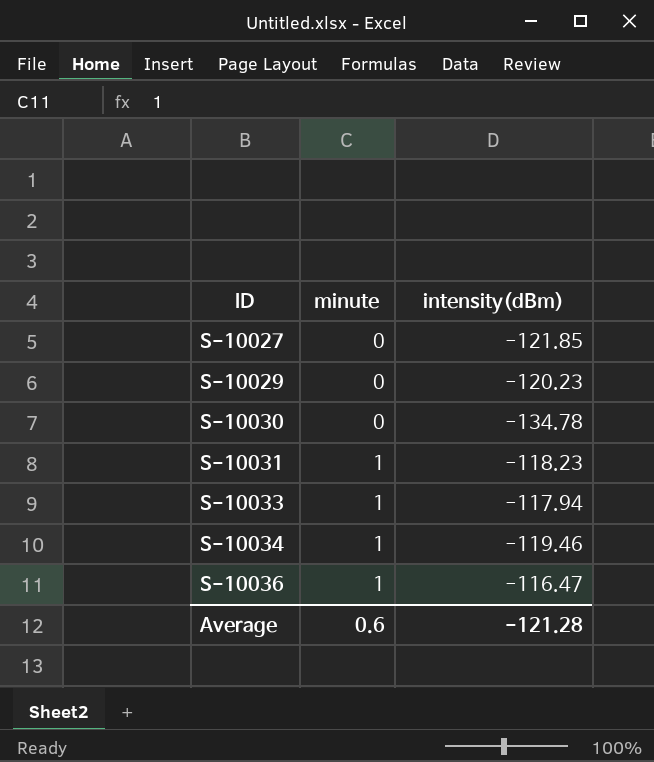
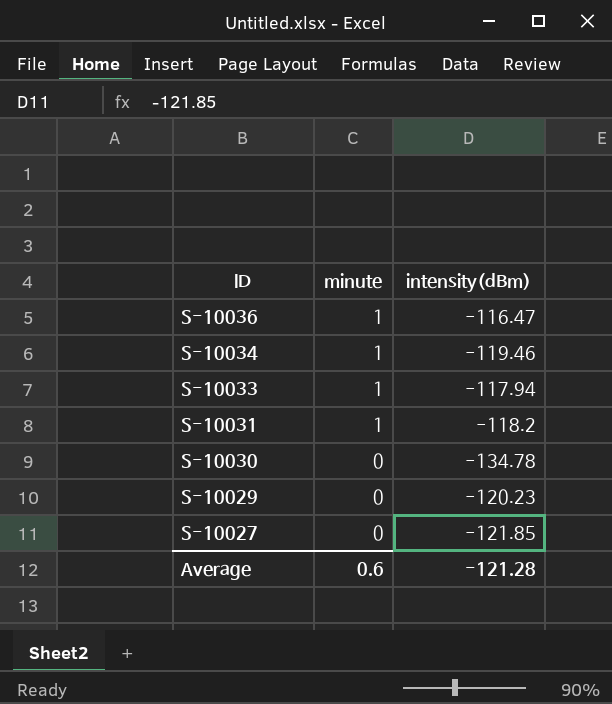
row order: ID ascending -> ID descending
S-10031 | intensity(dBm): -118.23 -> -118.2

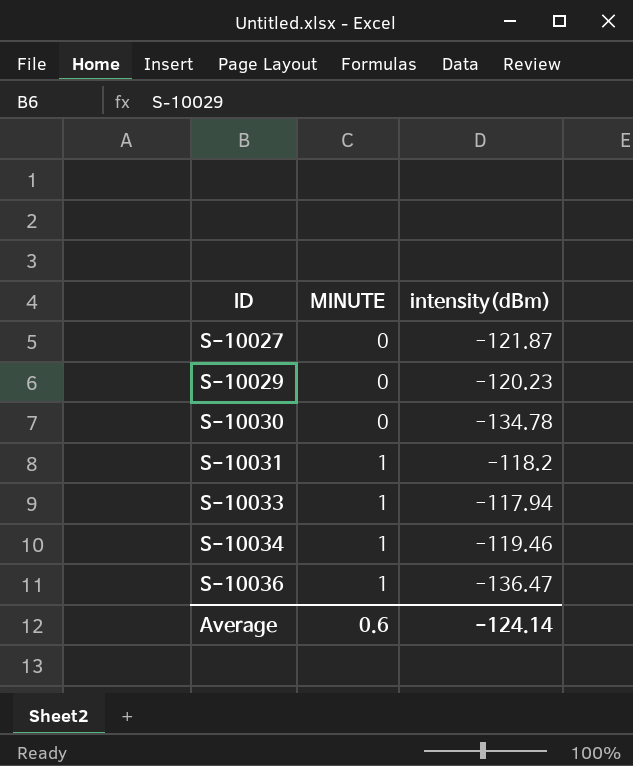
row order: ID descending -> ID ascending
column name: minute -> MINUTE
S-10027 | intensity(dBm): -121.85 -> -121.87
S-10036 | intensity(dBm): -116.47 -> -136.47
Average | intensity(dBm): -121.28 -> -124.14

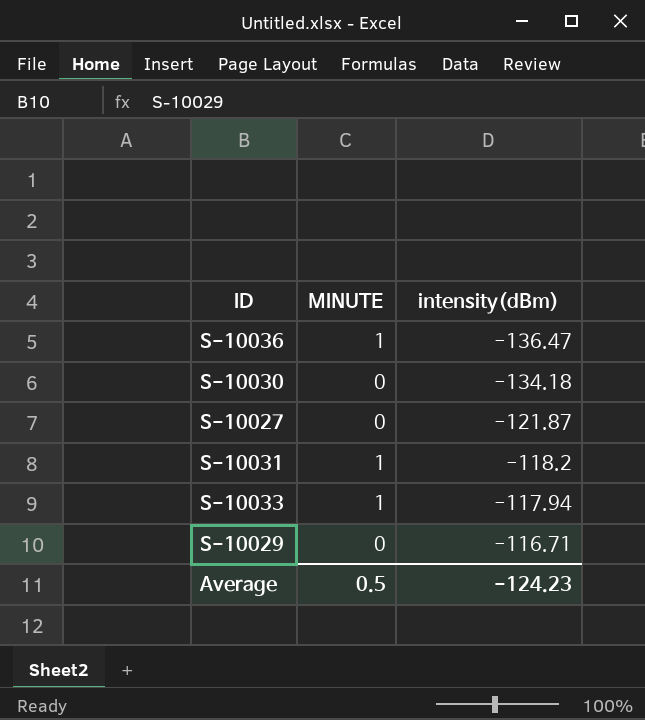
row order: ID ascending -> intensity(dBm) ascending
row S-10034: 1 | -119.46 -> none
S-10030 | intensity(dBm): -134.78 -> -134.18
S-10029 | intensity(dBm): -120.23 -> -116.71
Average | MINUTE: 0.6 -> 0.5
Average | intensity(dBm): -124.14 -> -124.23

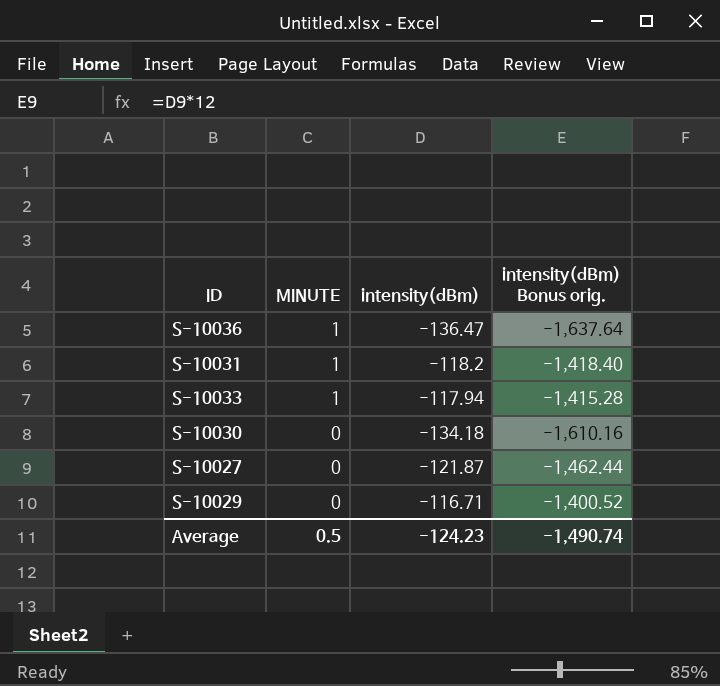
row order: intensity(dBm) ascending -> MINUTE descending
column intensity(dBm) Bonus orig. | formula: none -> [intensity(dBm)] * 12

